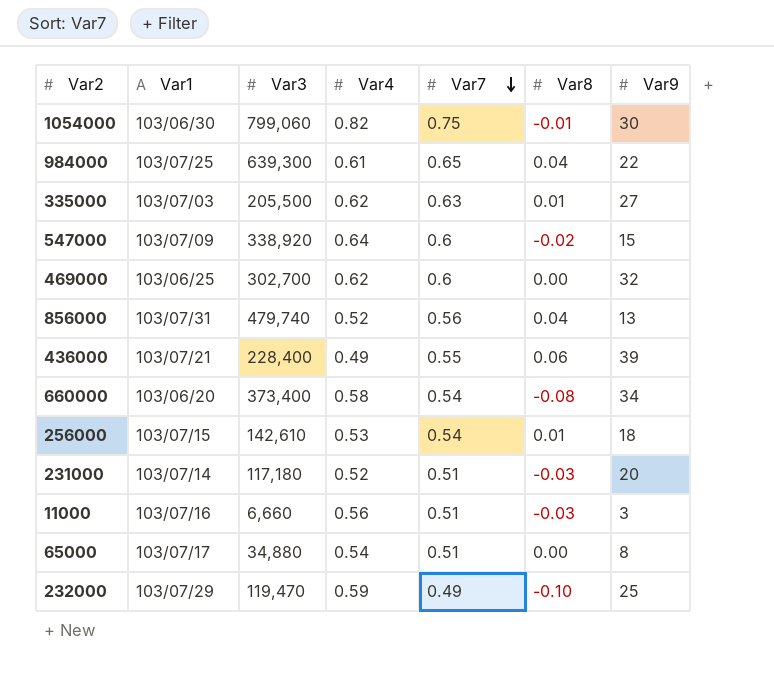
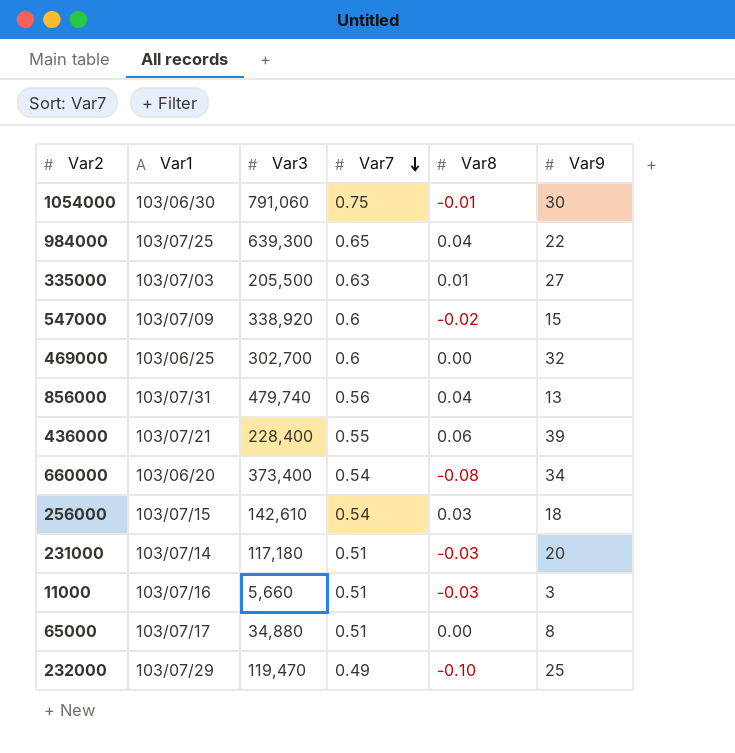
column Var4 | position: 4 -> none
1054000 | Var3: 799,060 -> 791,060
256000 | Var8: 0.01 -> 0.03
11000 | Var3: 6,660 -> 5,660

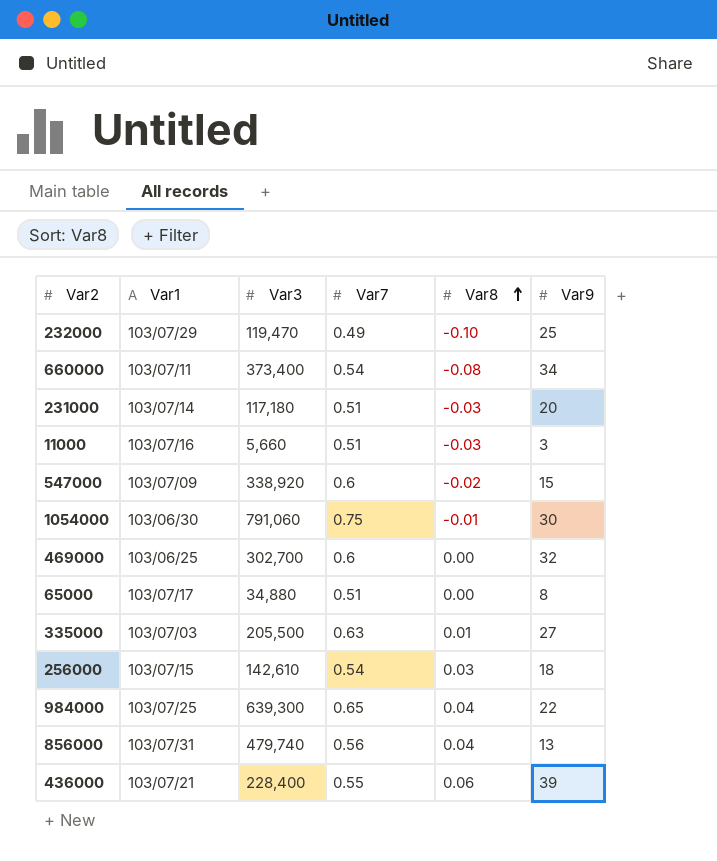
row order: Var7 descending -> Var8 ascending
660000 | Var1: 103/06/20 -> 103/07/11

